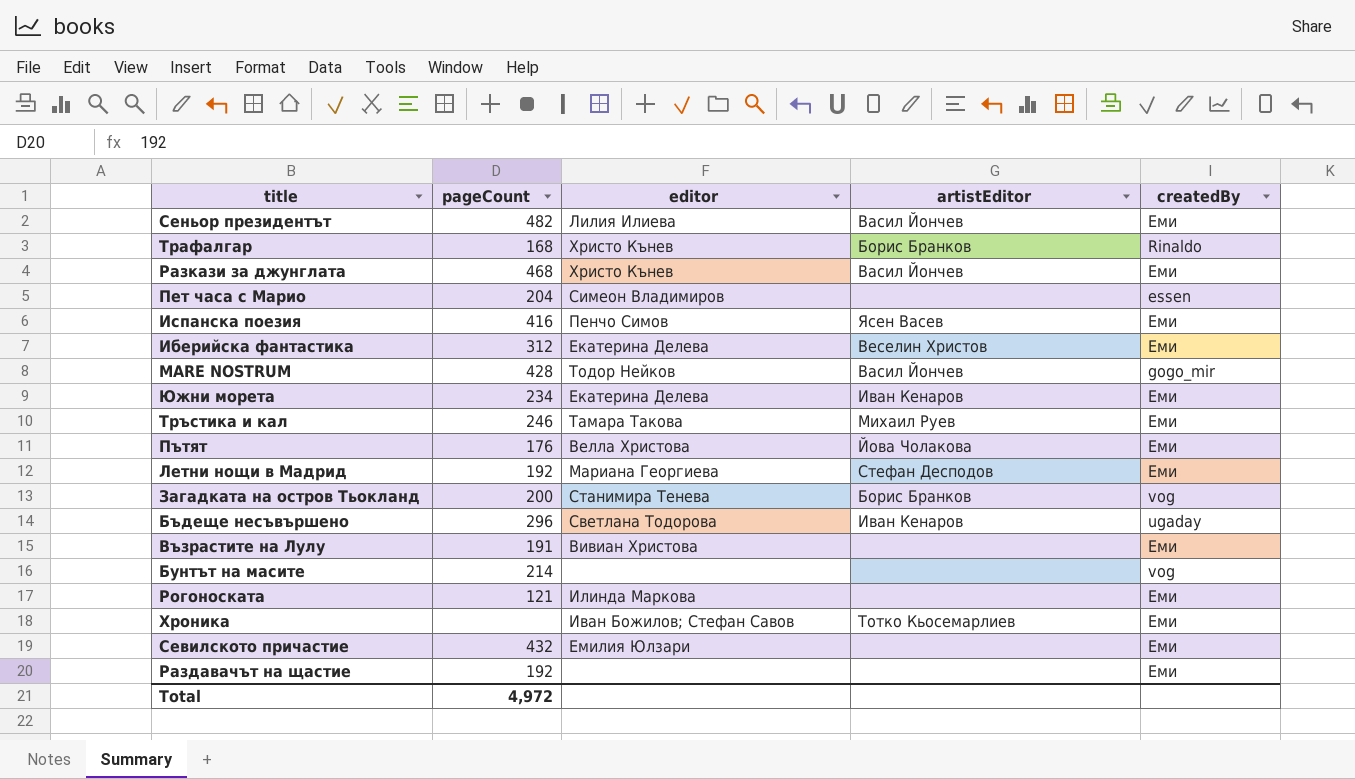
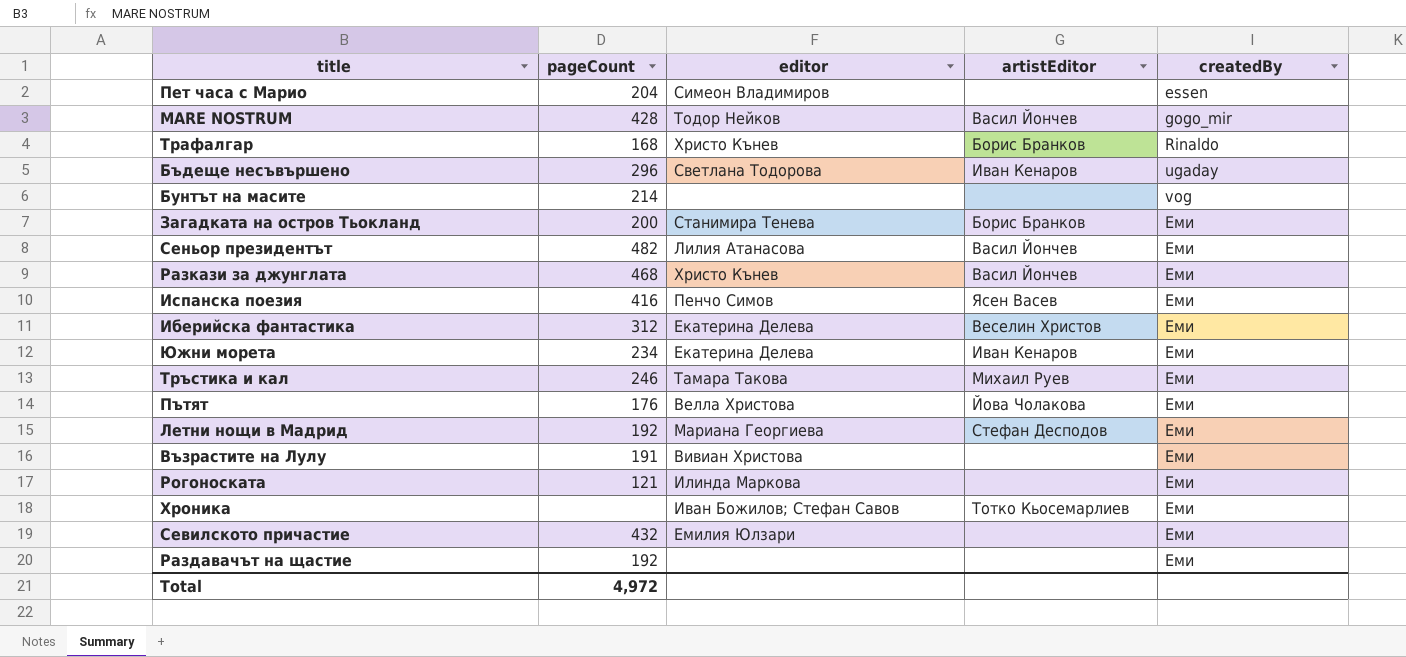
row order: none -> createdBy ascending
Загадката на остров Тьокланд | createdBy: vog -> Еми
Сеньор президентът | editor: Лилия Илиева -> Лилия Атанасова

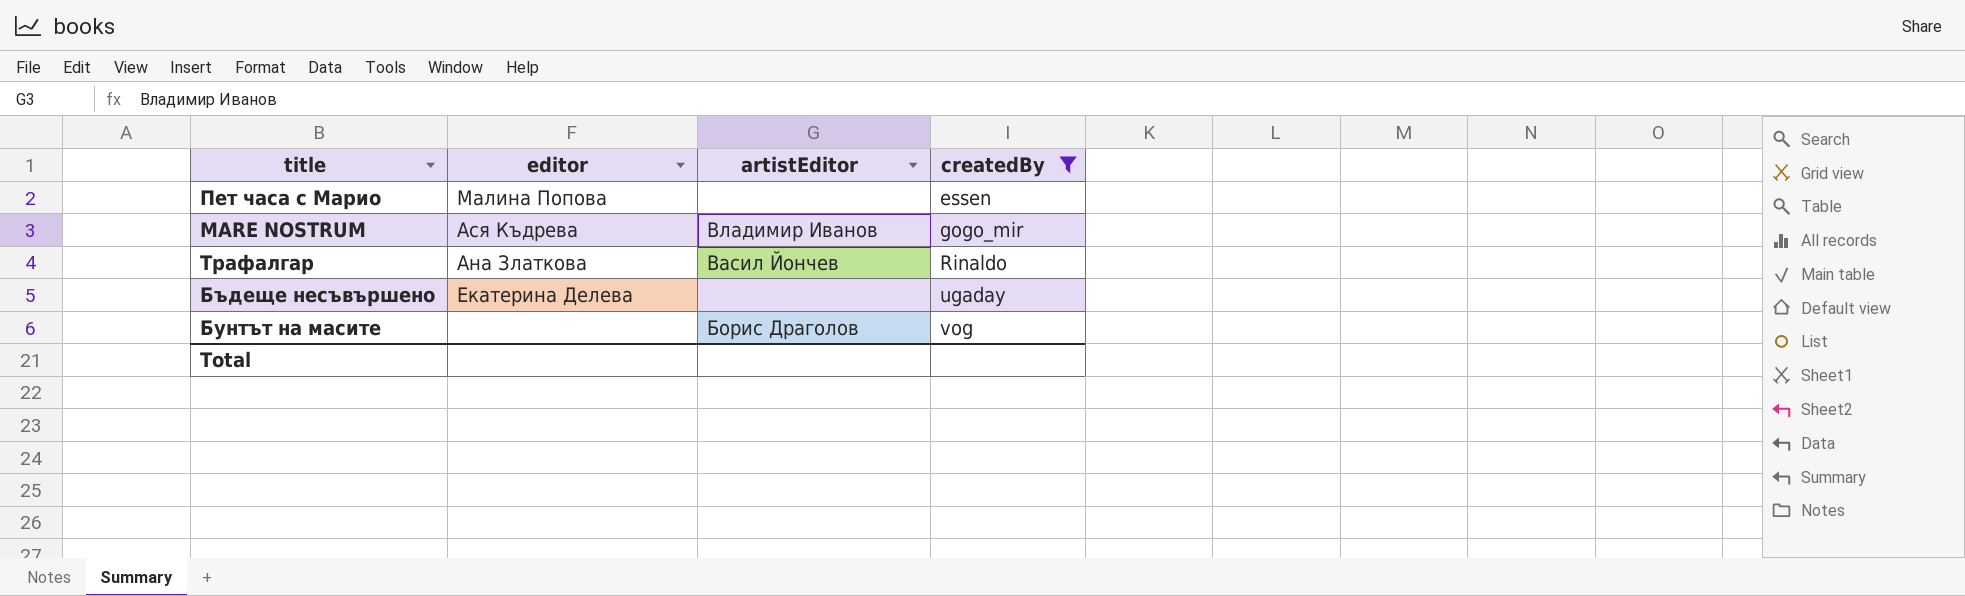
filter: none -> createdBy != Еми
column pageCount | position: 2 -> none
Пет часа с Марио | editor: Симеон Владимиров -> Малина Попова
MARE NOSTRUM | editor: Тодор Нейков -> Ася Къдрева
MARE NOSTRUM | artistEditor: Васил Йончев -> Владимир Иванов
Трафалгар | editor: Христо Кънев -> Ана Златкова
Трафалгар | artistEditor: Борис Бранков -> Васил Йончев
Бъдеще несъвършено | editor: Светлана Тодорова -> Екатерина Делева
Бъдеще несъвършено | artistEditor: Иван Кенаров -> none
Бунтът на масите | artistEditor: none -> Борис Драголов

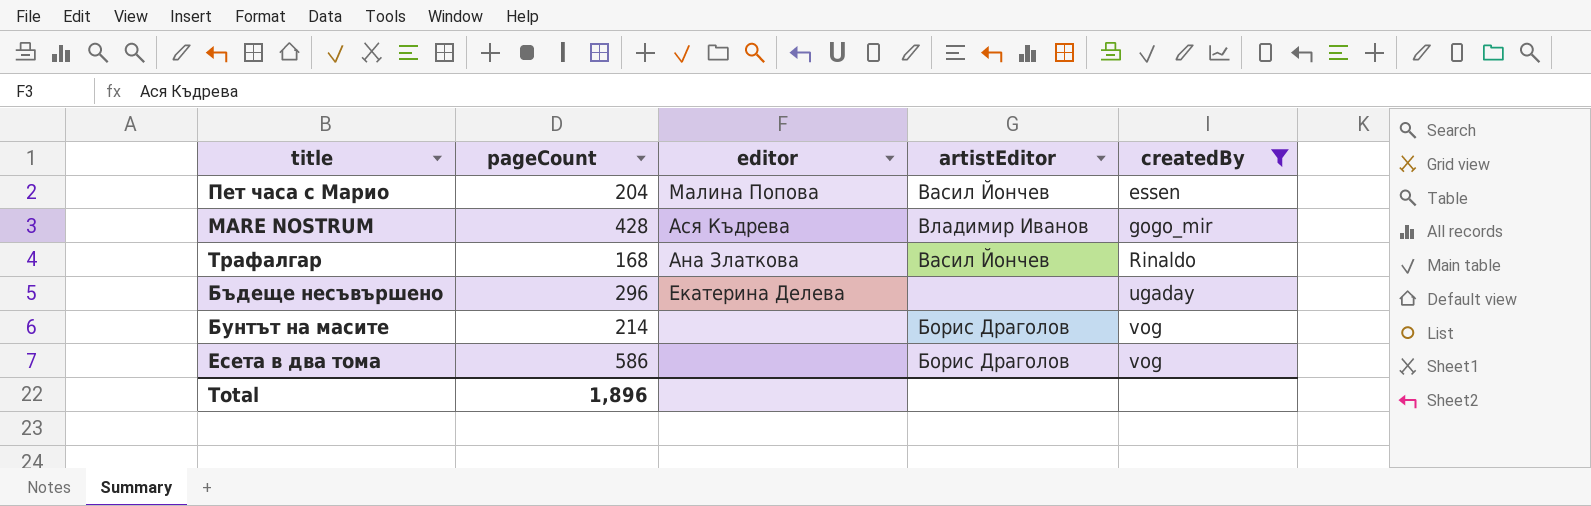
column pageCount | position: none -> 2
Пет часа с Марио | artistEditor: none -> Васил Йончев
row Есета в два тома: none -> 586 | none | Борис Драголов | vog

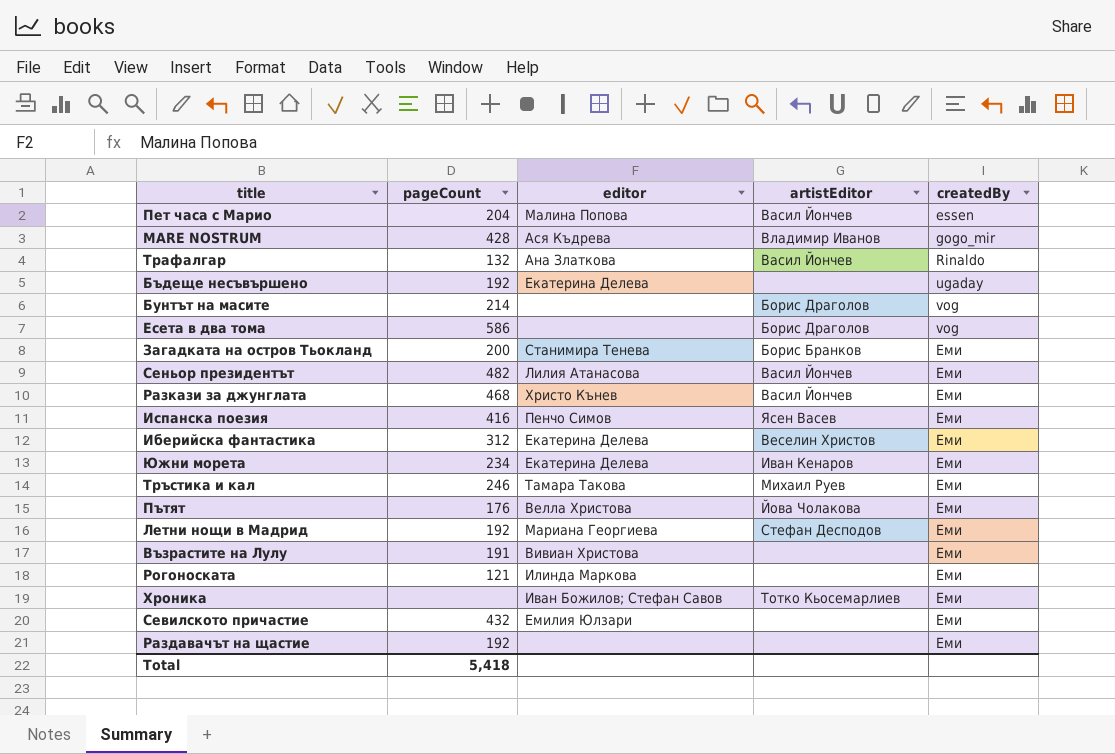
filter: createdBy != Еми -> none
Трафалгар | pageCount: 168 -> 132
Бъдеще несъвършено | pageCount: 296 -> 192
Total | pageCount: 1,896 -> 5,418

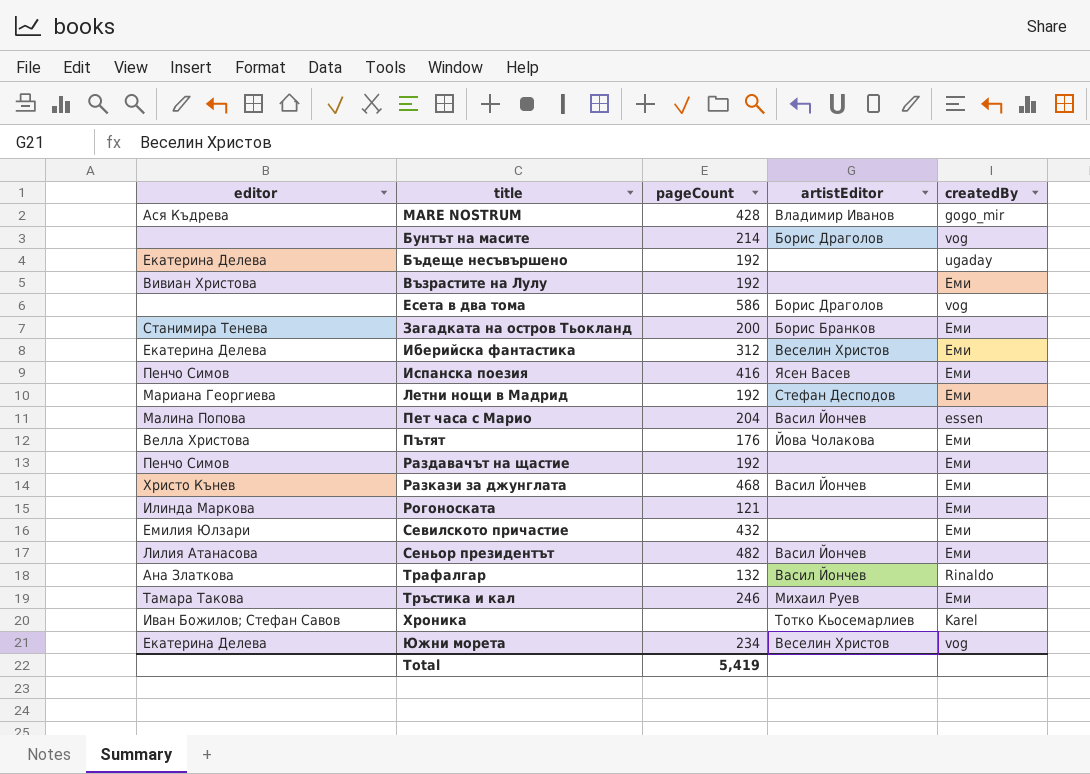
row order: createdBy ascending -> title ascending
column editor | position: 3 -> 1
Възрастите на Лулу | pageCount: 191 -> 192
Раздавачът на щастие | editor: none -> Пенчо Симов
Хроника | createdBy: Еми -> Karel
Южни морета | artistEditor: Иван Кенаров -> Веселин Христов
Южни морета | createdBy: Еми -> vog
Total | pageCount: 5,418 -> 5,419

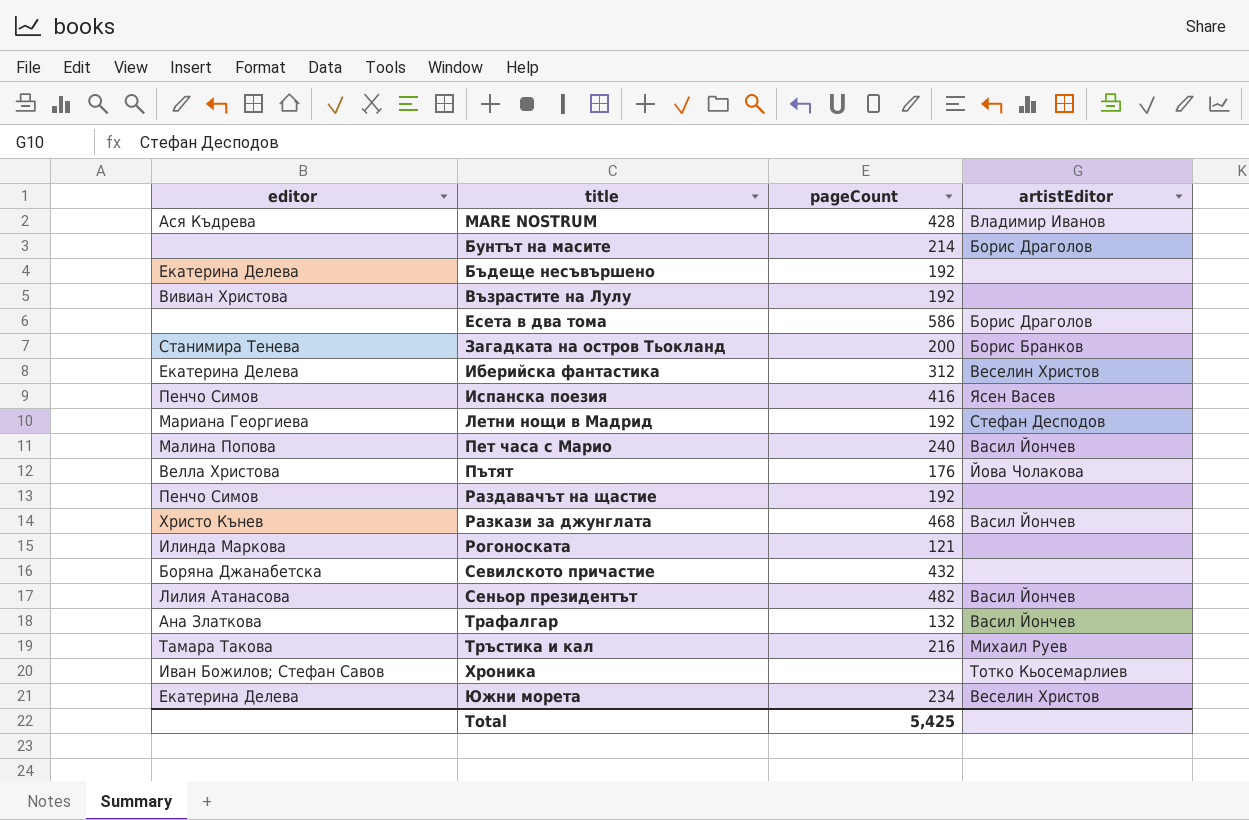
column createdBy | position: 5 -> none
Пет часа с Марио | pageCount: 204 -> 240
Севилското причастие | editor: Емилия Юлзари -> Боряна Джанабетска
Тръстика и кал | pageCount: 246 -> 216
Total | pageCount: 5,419 -> 5,425

